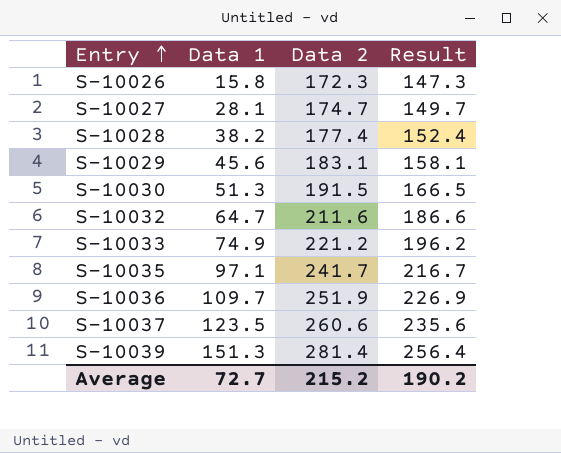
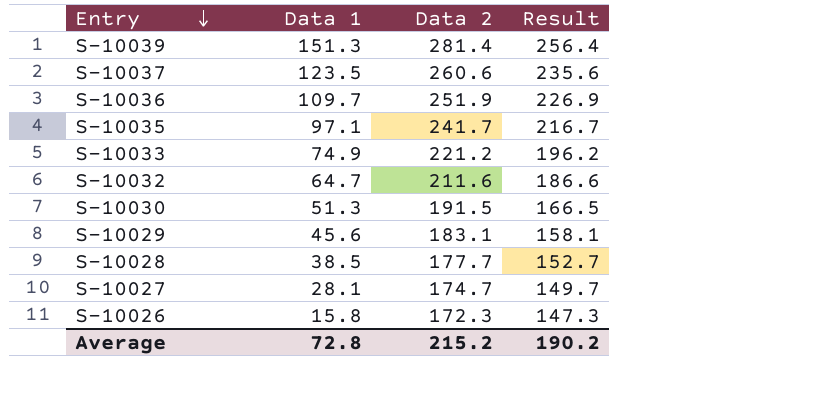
row order: Entry ascending -> Entry descending
S-10028 | Data 1: 38.2 -> 38.5
S-10028 | Data 2: 177.4 -> 177.7
S-10028 | Result: 152.4 -> 152.7
Average | Data 1: 72.7 -> 72.8

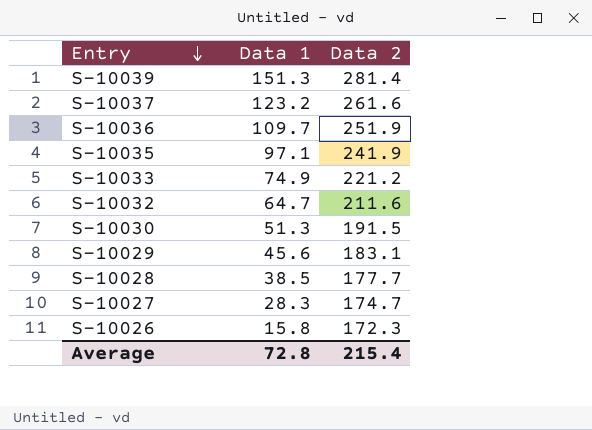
column Result | formula: [Data 2] - 25 -> none
S-10037 | Data 1: 123.5 -> 123.2
S-10037 | Data 2: 260.6 -> 261.6
S-10035 | Data 2: 241.7 -> 241.9
S-10027 | Data 1: 28.1 -> 28.3
Average | Data 2: 215.2 -> 215.4

